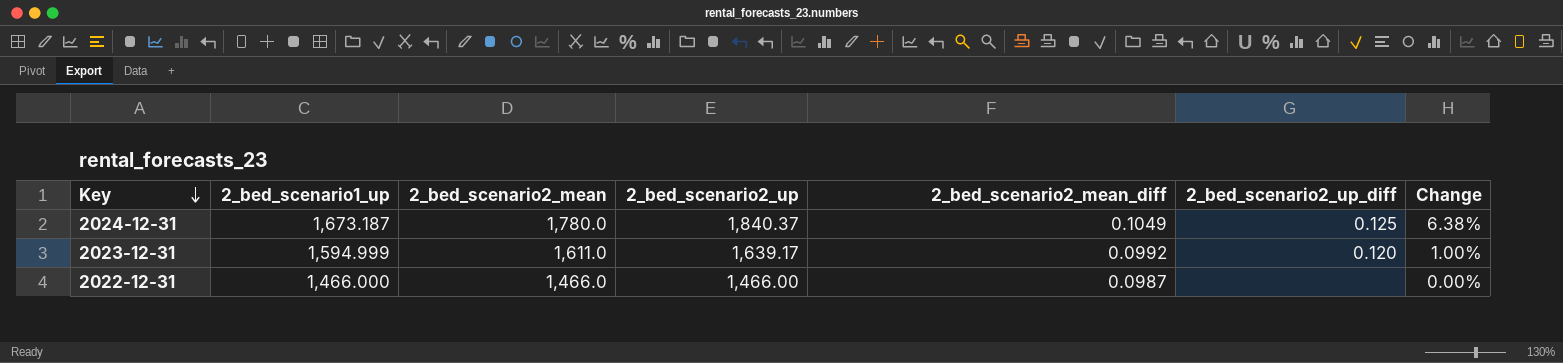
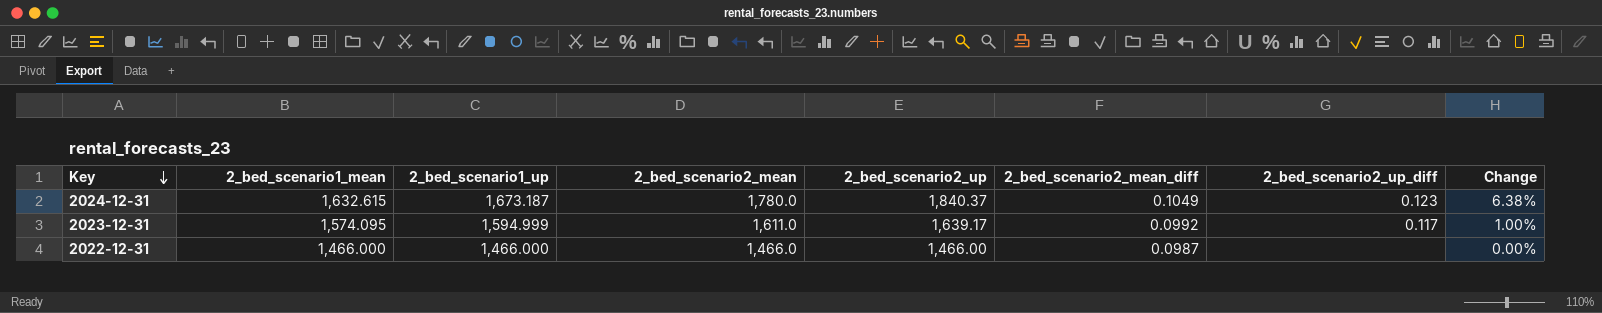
column 2_bed_scenario1_mean | position: none -> 2
2024-12-31 | 2_bed_scenario2_up_diff: 0.125 -> 0.123
2023-12-31 | 2_bed_scenario2_up_diff: 0.120 -> 0.117

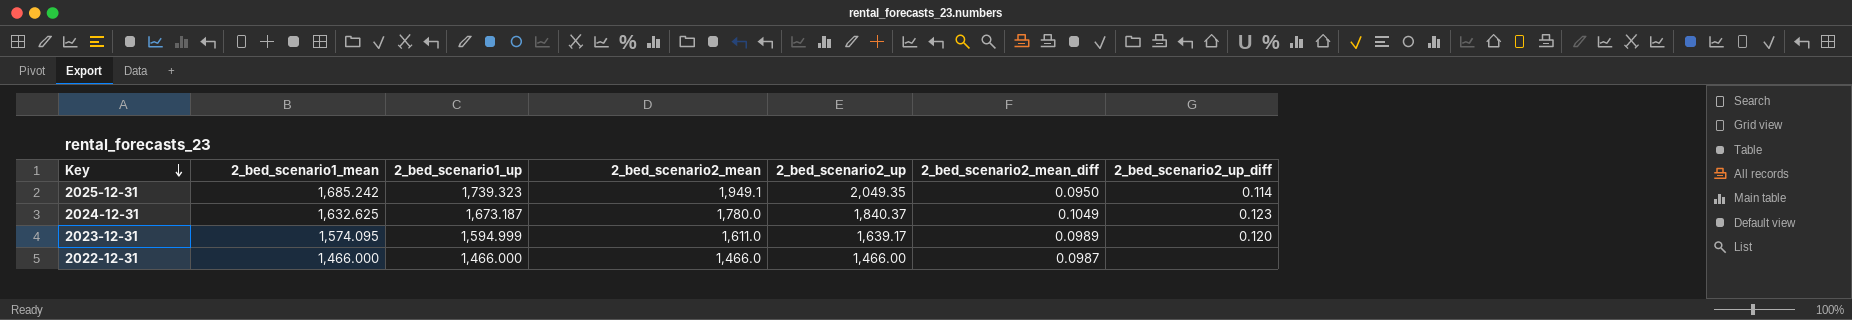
column Change | formula: ([2_bed_scenario2_mean] - [2_bed_scenario1_up]) / [2_bed_scenario1_up] -> none
row 2025-12-31: none -> 1,685.242 | 1,739.323 | 1,949.1 | 2,049.35 | 0.0950 | 0.114
2024-12-31 | 2_bed_scenario1_mean: 1,632.615 -> 1,632.625
2023-12-31 | 2_bed_scenario2_mean_diff: 0.0992 -> 0.0989
2023-12-31 | 2_bed_scenario2_up_diff: 0.117 -> 0.120

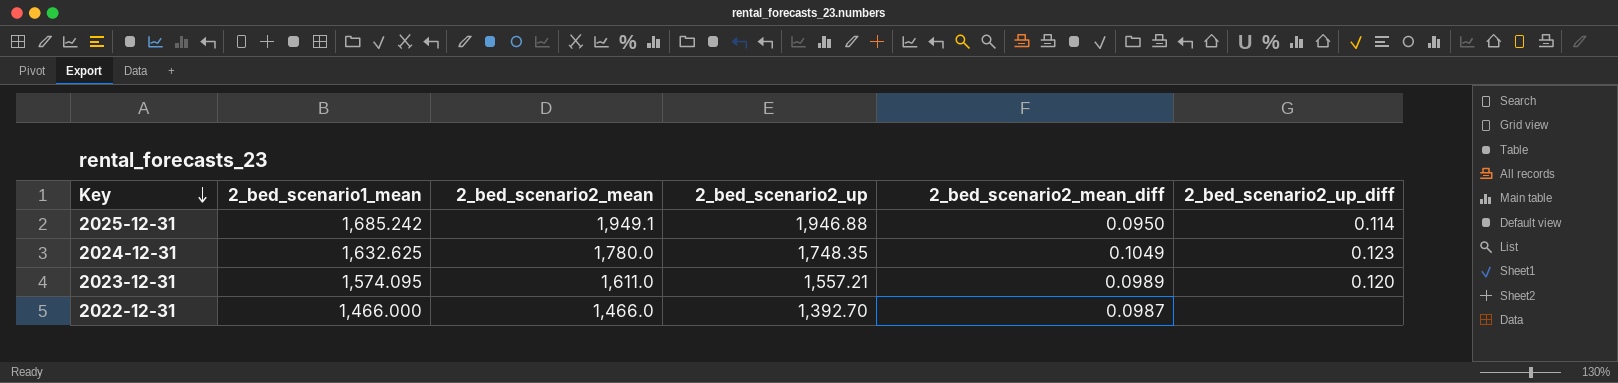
column 2_bed_scenario1_up | position: 3 -> none
2025-12-31 | 2_bed_scenario2_up: 2,049.35 -> 1,946.88
2024-12-31 | 2_bed_scenario2_up: 1,840.37 -> 1,748.35
2023-12-31 | 2_bed_scenario2_up: 1,639.17 -> 1,557.21
2022-12-31 | 2_bed_scenario2_up: 1,466.00 -> 1,392.70

